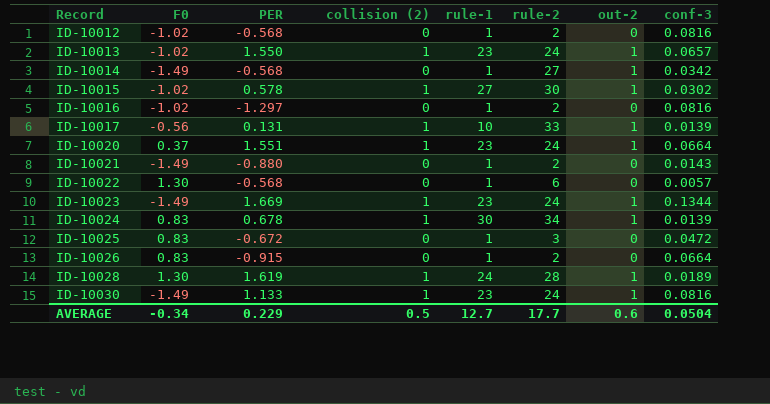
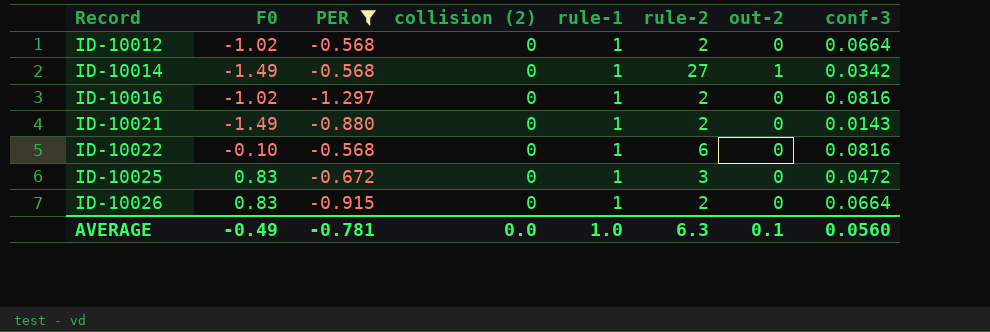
filter: none -> PER <= -0.568
ID-10012 | conf-3: 0.0816 -> 0.0664
ID-10022 | F0: 1.30 -> -0.10
ID-10022 | conf-3: 0.0057 -> 0.0816
AVERAGE | F0: -0.34 -> -0.49
AVERAGE | PER: 0.229 -> -0.781
AVERAGE | collision (2): 0.5 -> 0.0
AVERAGE | rule-1: 12.7 -> 1.0
AVERAGE | rule-2: 17.7 -> 6.3
AVERAGE | out-2: 0.6 -> 0.1
AVERAGE | conf-3: 0.0504 -> 0.0560

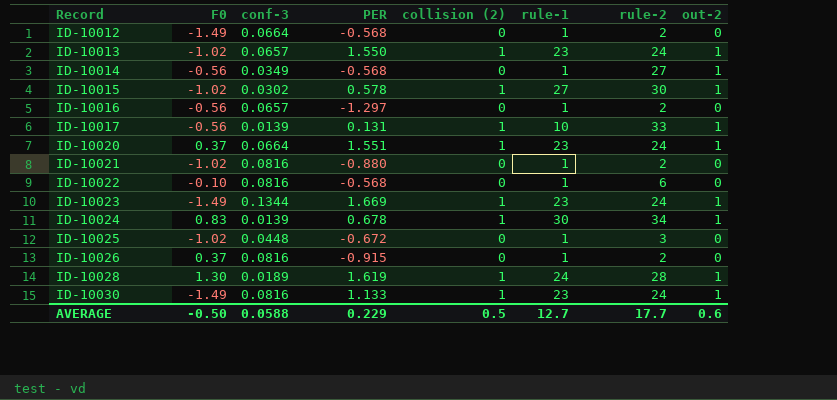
filter: PER <= -0.568 -> none
column conf-3 | position: 8 -> 3
ID-10012 | F0: -1.02 -> -1.49
ID-10014 | F0: -1.49 -> -0.56
ID-10014 | conf-3: 0.0342 -> 0.0349
ID-10016 | F0: -1.02 -> -0.56
ID-10016 | conf-3: 0.0816 -> 0.0657
ID-10021 | F0: -1.49 -> -1.02
ID-10021 | conf-3: 0.0143 -> 0.0816
ID-10025 | F0: 0.83 -> -1.02
ID-10025 | conf-3: 0.0472 -> 0.0448
ID-10026 | F0: 0.83 -> 0.37
ID-10026 | conf-3: 0.0664 -> 0.0816
AVERAGE | F0: -0.49 -> -0.50
AVERAGE | conf-3: 0.0560 -> 0.0588
AVERAGE | PER: -0.781 -> 0.229
AVERAGE | collision (2): 0.0 -> 0.5
AVERAGE | rule-1: 1.0 -> 12.7
AVERAGE | rule-2: 6.3 -> 17.7
AVERAGE | out-2: 0.1 -> 0.6

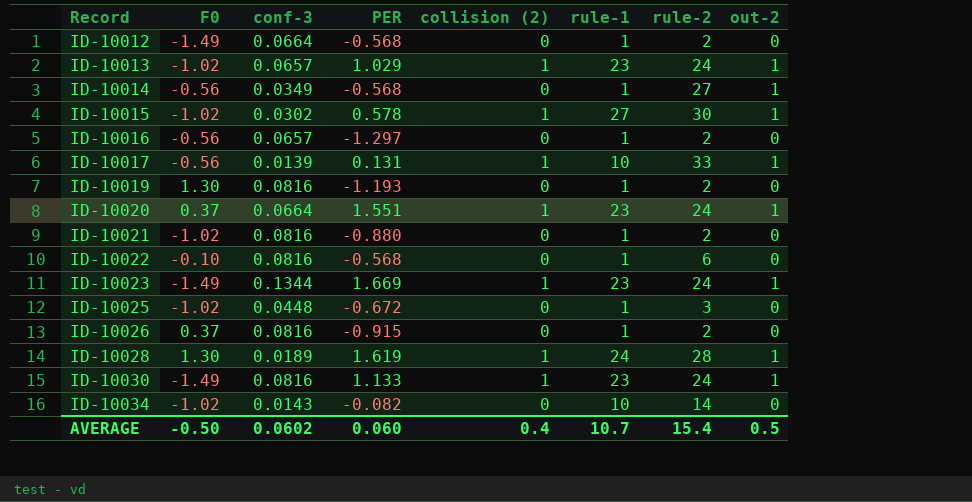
row ID-10024: 0.83 | 0.0139 | 0.678 | 1 | 30 | 34 | 1 -> none
ID-10013 | PER: 1.550 -> 1.029
row ID-10019: none -> 1.30 | 0.0816 | -1.193 | 0 | 1 | 2 | 0
row ID-10034: none -> -1.02 | 0.0143 | -0.082 | 0 | 10 | 14 | 0
AVERAGE | conf-3: 0.0588 -> 0.0602
AVERAGE | PER: 0.229 -> 0.060
AVERAGE | collision (2): 0.5 -> 0.4
AVERAGE | rule-1: 12.7 -> 10.7
AVERAGE | rule-2: 17.7 -> 15.4
AVERAGE | out-2: 0.6 -> 0.5

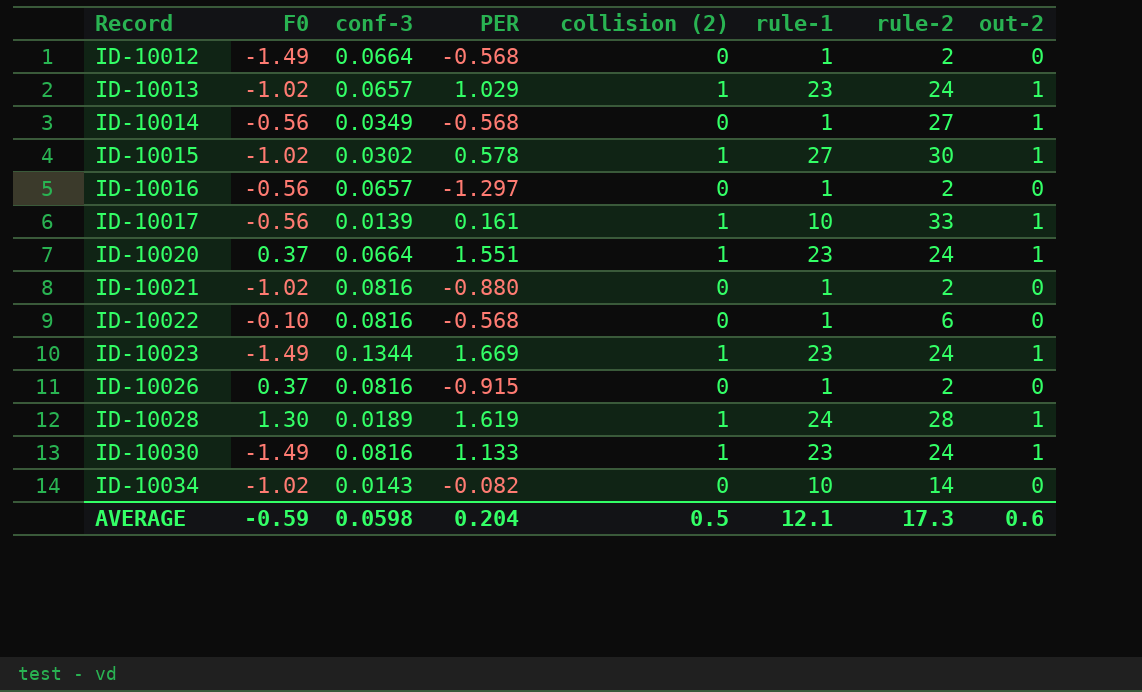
row ID-10019: 1.30 | 0.0816 | -1.193 | 0 | 1 | 2 | 0 -> none
row ID-10025: -1.02 | 0.0448 | -0.672 | 0 | 1 | 3 | 0 -> none
ID-10017 | PER: 0.131 -> 0.161
AVERAGE | F0: -0.50 -> -0.59
AVERAGE | conf-3: 0.0602 -> 0.0598
AVERAGE | PER: 0.060 -> 0.204
AVERAGE | collision (2): 0.4 -> 0.5
AVERAGE | rule-1: 10.7 -> 12.1
AVERAGE | rule-2: 15.4 -> 17.3
AVERAGE | out-2: 0.5 -> 0.6

